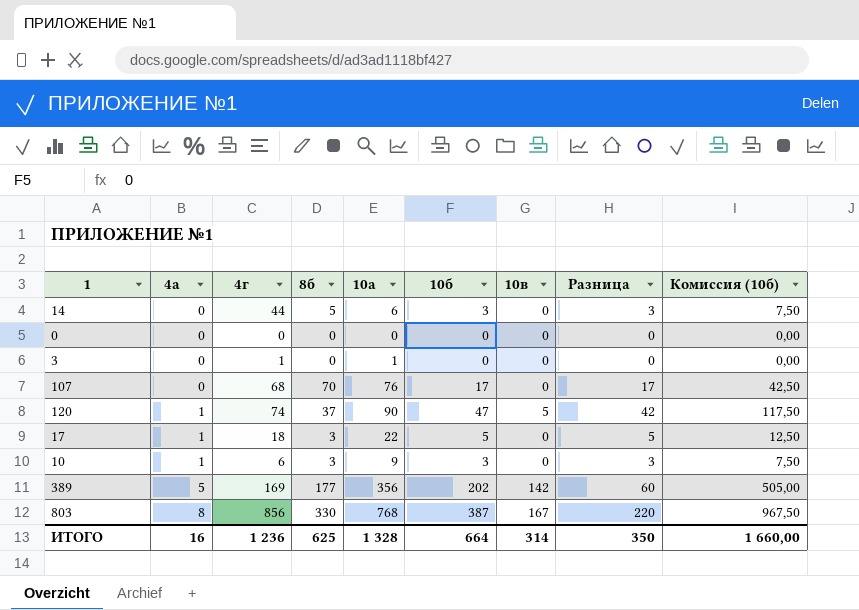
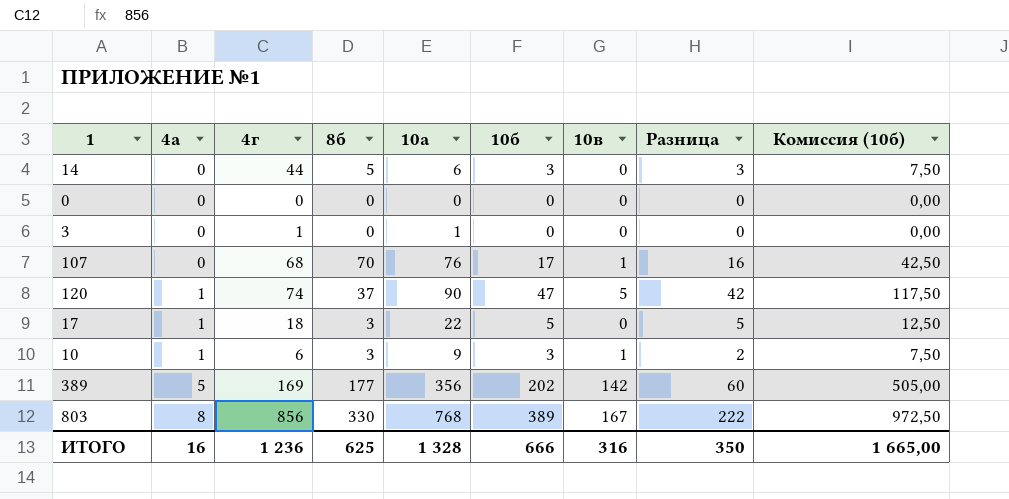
107 | 10в: 0 -> 1
107 | Разница: 17 -> 16
10 | 10в: 0 -> 1
10 | Разница: 3 -> 2
803 | 10б: 387 -> 389
803 | Разница: 220 -> 222
803 | Комиссия (10б): 967,50 -> 972,50
ИТОГО | 10б: 664 -> 666
ИТОГО | 10в: 314 -> 316
ИТОГО | Комиссия (10б): 1 660,00 -> 1 665,00

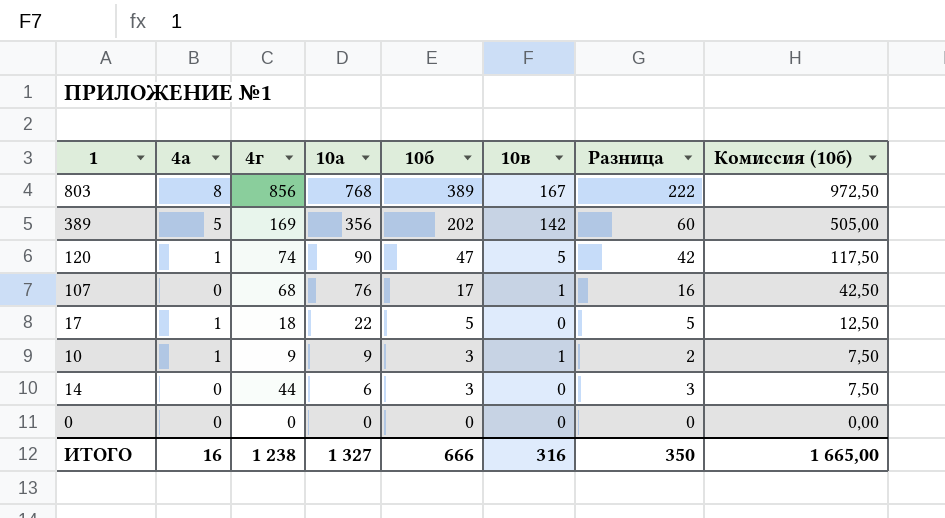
row order: 4а ascending -> 10а descending
column 8б | position: 4 -> none
row 3: 0 | 1 | 0 | 1 | 0 | 0 | 0 | 0,00 -> none
10 | 4г: 6 -> 9
ИТОГО | 4г: 1 236 -> 1 238
ИТОГО | 10а: 1 328 -> 1 327

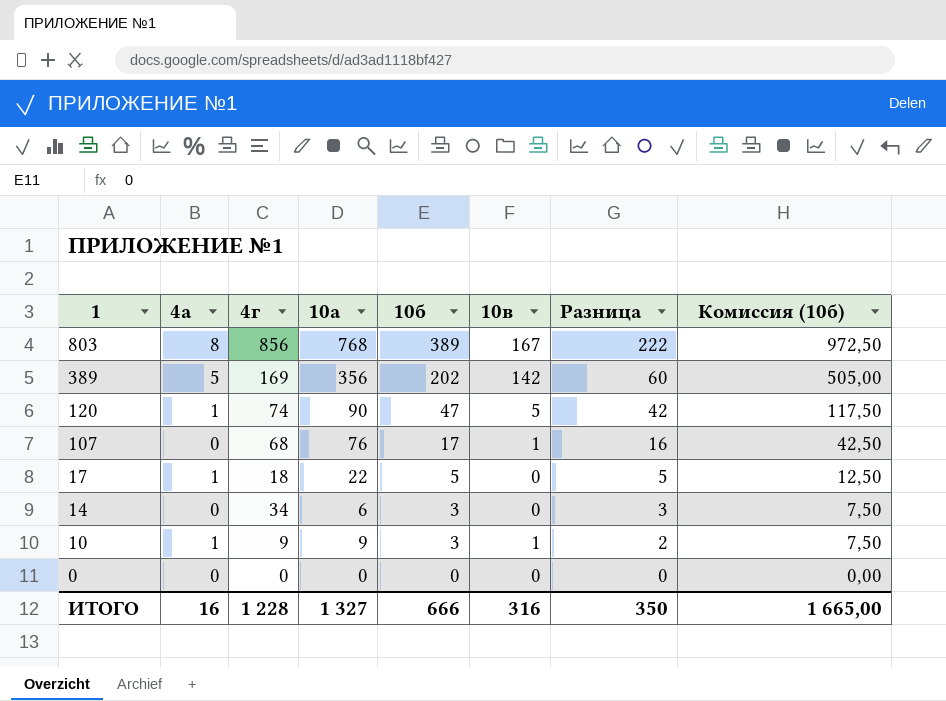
row order: 10а descending -> 1 descending
14 | 4г: 44 -> 34
ИТОГО | 4г: 1 238 -> 1 228

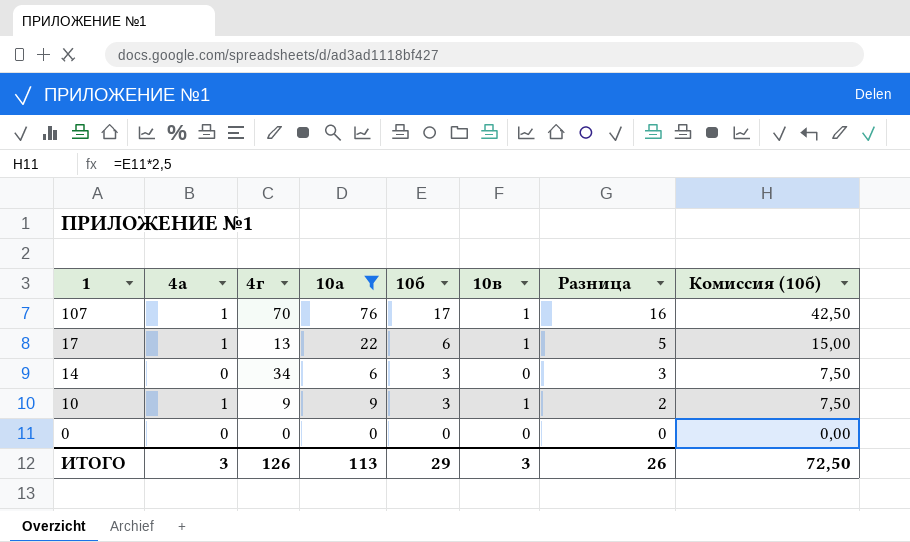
filter: none -> 10а <= 76
107 | 4а: 0 -> 1
107 | 4г: 68 -> 70
17 | 4г: 18 -> 13
17 | 10б: 5 -> 6
17 | 10в: 0 -> 1
17 | Комиссия (10б): 12,50 -> 15,00
ИТОГО | 4а: 16 -> 3
ИТОГО | 4г: 1 228 -> 126
ИТОГО | 10а: 1 327 -> 113
ИТОГО | 10б: 666 -> 29
ИТОГО | 10в: 316 -> 3
ИТОГО | Разница: 350 -> 26
ИТОГО | Комиссия (10б): 1 665,00 -> 72,50

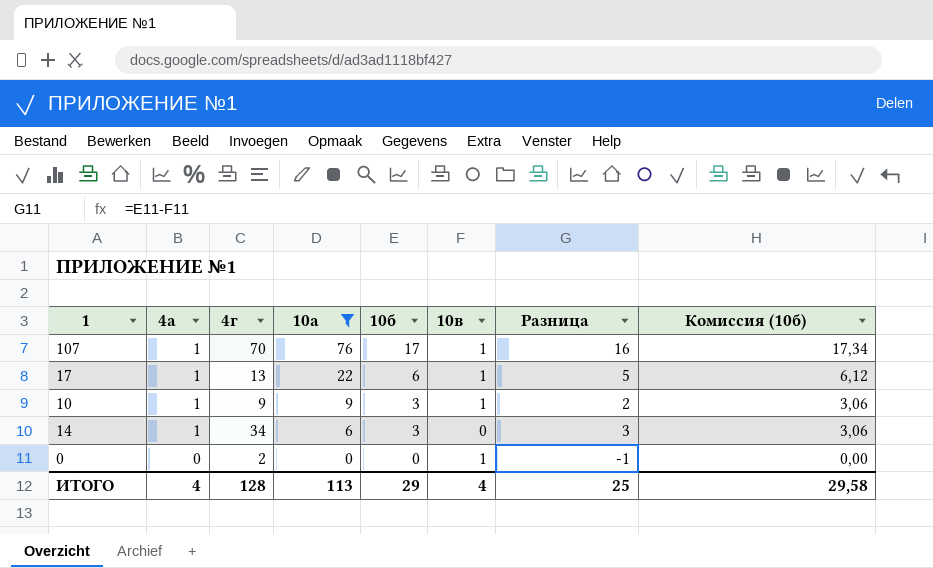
row order: 1 descending -> 4а descending
column Комиссия (10б) | formula: [10б] * 2,5 -> [10б] * 1,02
14 | 4а: 0 -> 1
0 | 4г: 0 -> 2
0 | 10в: 0 -> 1
0 | Разница: 0 -> -1
ИТОГО | 4а: 3 -> 4
ИТОГО | 4г: 126 -> 128
ИТОГО | 10в: 3 -> 4
ИТОГО | Разница: 26 -> 25
ИТОГО | Комиссия (10б): 72,50 -> 29,58

